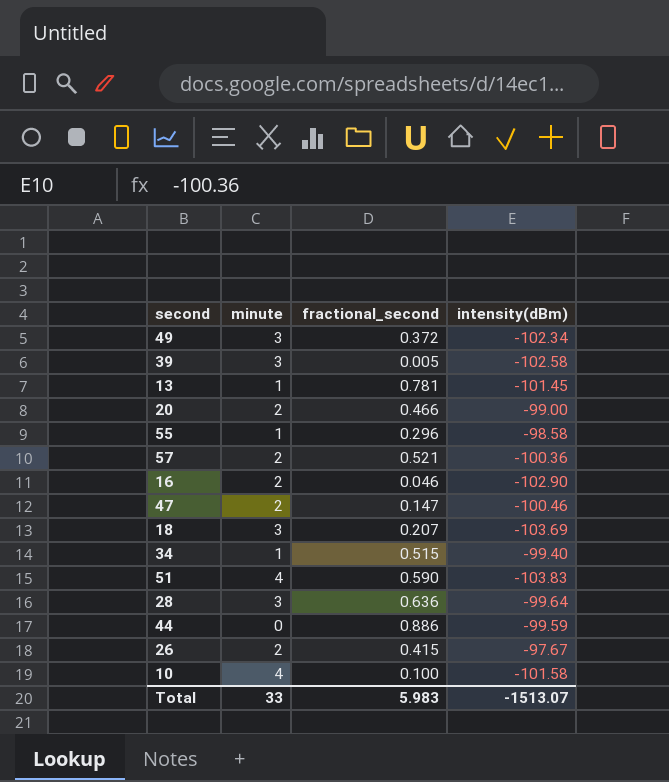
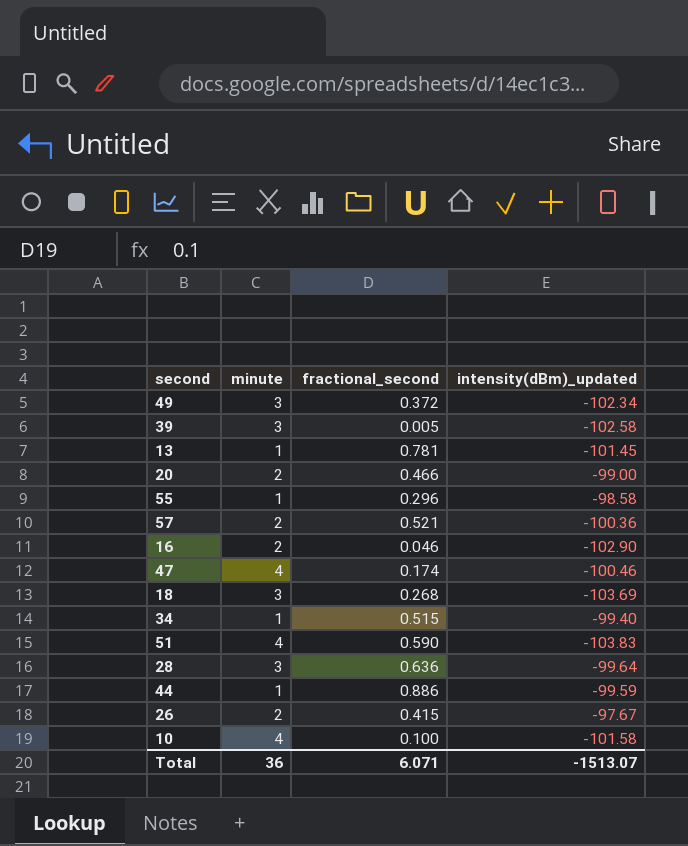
column name: intensity(dBm) -> intensity(dBm)_updated
47 | minute: 2 -> 4
47 | fractional_second: 0.147 -> 0.174
18 | fractional_second: 0.207 -> 0.268
44 | minute: 0 -> 1
Total | minute: 33 -> 36
Total | fractional_second: 5.983 -> 6.071

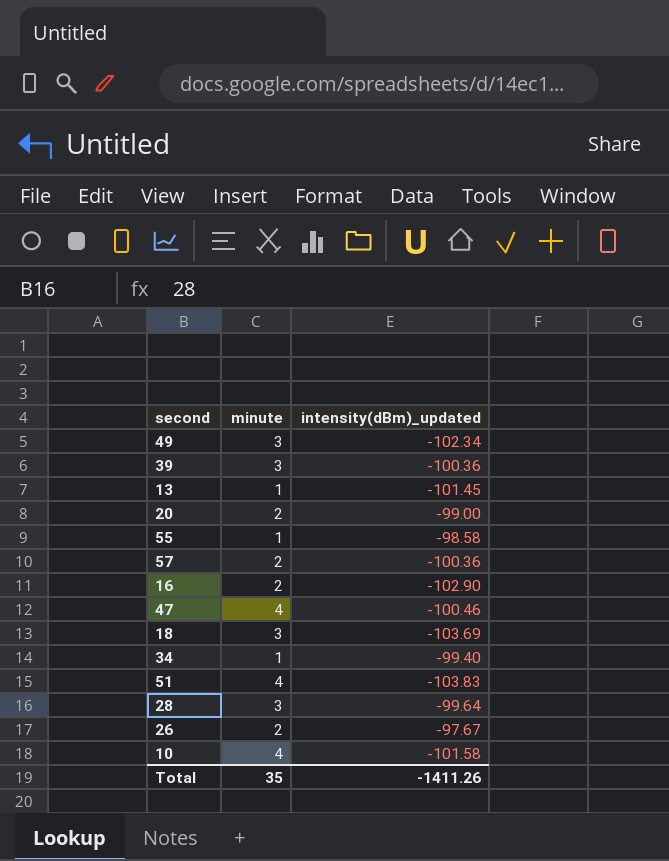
column fractional_second | position: 3 -> none
row 44: 1 | 0.886 | -99.59 -> none
39 | intensity(dBm)_updated: -102.58 -> -100.36
Total | minute: 36 -> 35
Total | intensity(dBm)_updated: -1513.07 -> -1411.26

